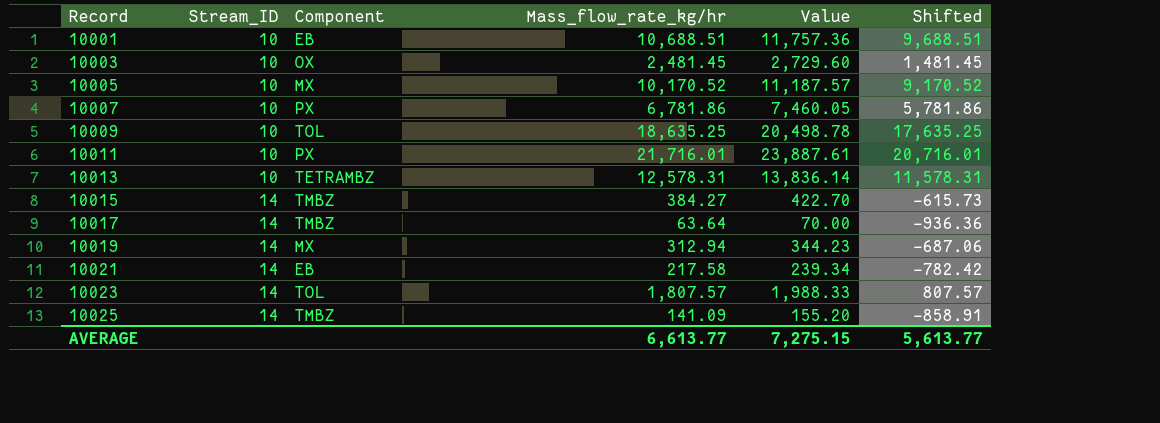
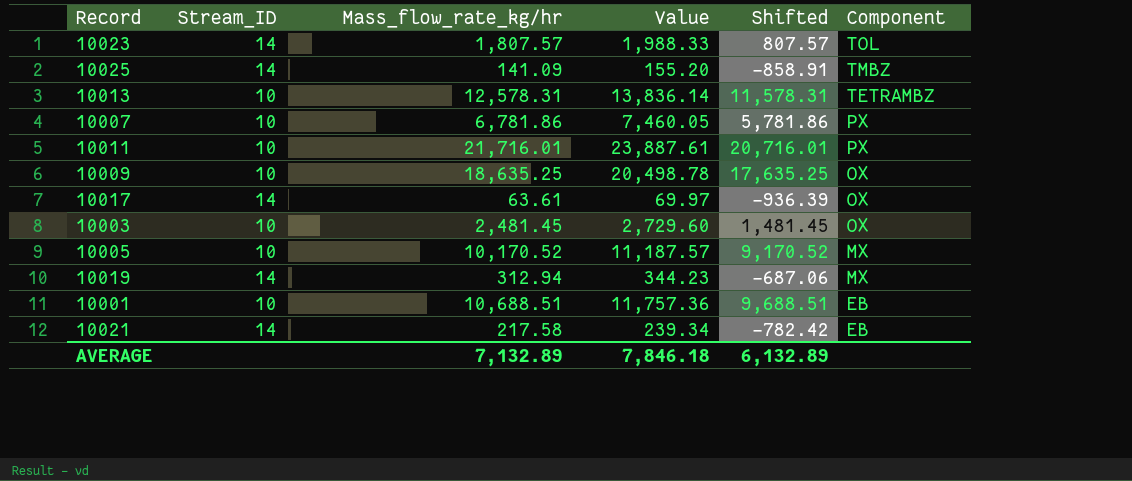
row order: Record ascending -> Component descending
column Component | position: 3 -> 6
row 10015: 14 | TMBZ | 384.27 | 422.70 | -615.73 -> none
10009 | Component: TOL -> OX
10017 | Mass_flow_rate_kg/hr: 63.64 -> 63.61
10017 | Value: 70.00 -> 69.97
10017 | Shifted: -936.36 -> -936.39
10017 | Component: TMBZ -> OX
AVERAGE | Mass_flow_rate_kg/hr: 6,613.77 -> 7,132.89
AVERAGE | Value: 7,275.15 -> 7,846.18
AVERAGE | Shifted: 5,613.77 -> 6,132.89

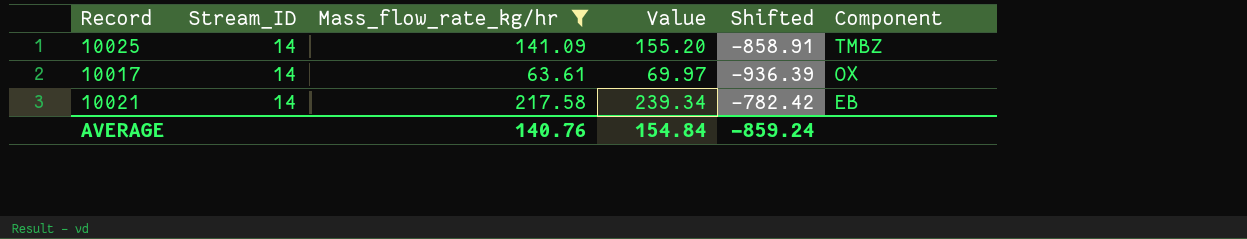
filter: none -> Mass_flow_rate_kg/hr <= 217.58
AVERAGE | Mass_flow_rate_kg/hr: 7,132.89 -> 140.76
AVERAGE | Value: 7,846.18 -> 154.84
AVERAGE | Shifted: 6,132.89 -> -859.24

